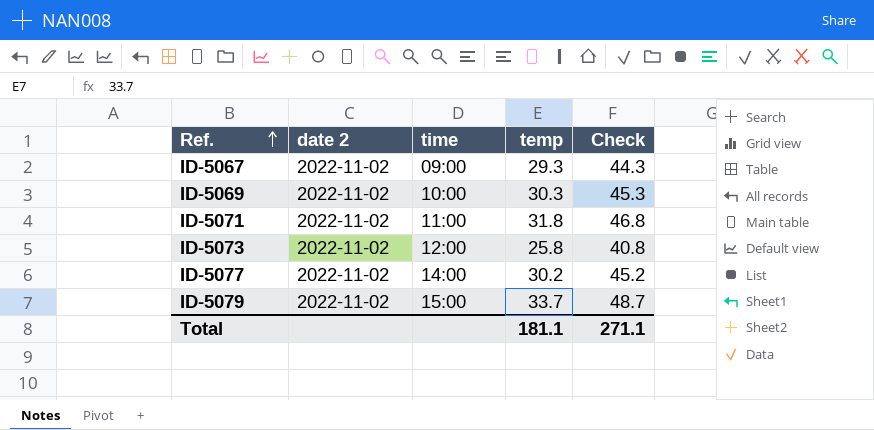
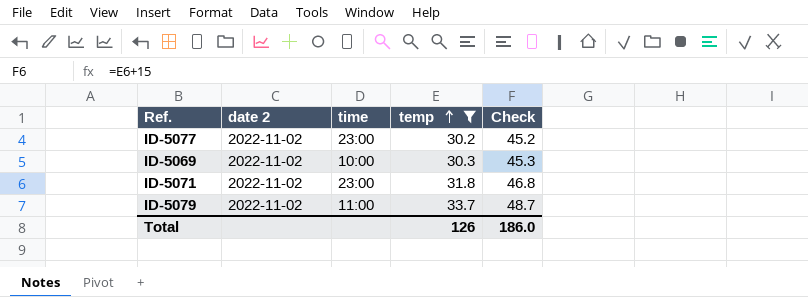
filter: none -> temp >= 30.2
row order: Ref. ascending -> temp ascending
ID-5077 | time: 14:00 -> 23:00
ID-5071 | time: 11:00 -> 23:00
ID-5079 | time: 15:00 -> 11:00
Total | temp: 181.1 -> 126
Total | Check: 271.1 -> 186.0

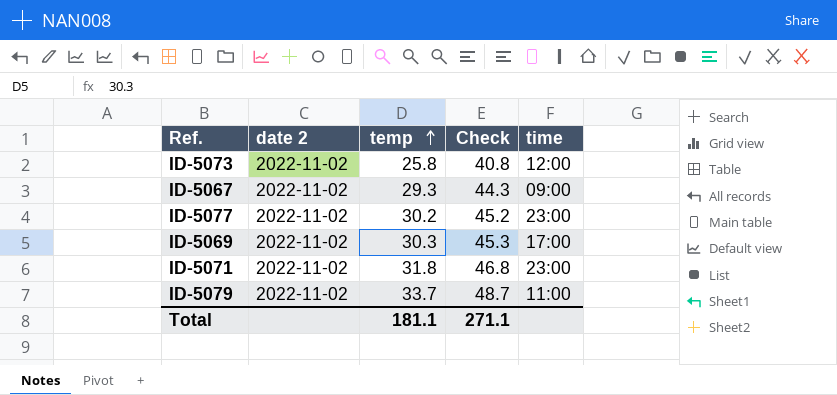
filter: temp >= 30.2 -> none
column time | position: 3 -> 5
ID-5069 | time: 10:00 -> 17:00
Total | temp: 126 -> 181.1
Total | Check: 186.0 -> 271.1

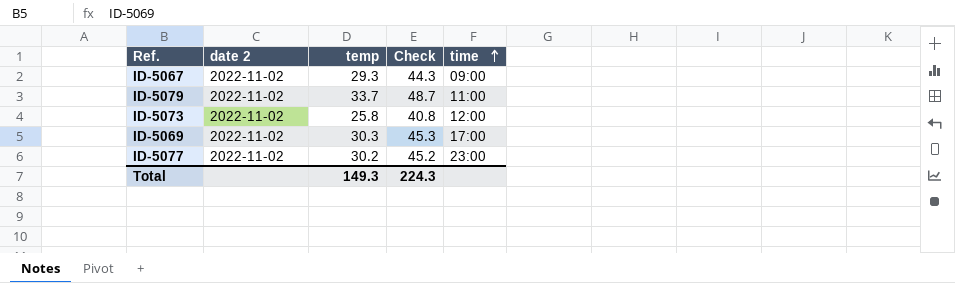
row order: temp ascending -> time ascending
row ID-5071: 2022-11-02 | 31.8 | 46.8 | 23:00 -> none
Total | temp: 181.1 -> 149.3
Total | Check: 271.1 -> 224.3

